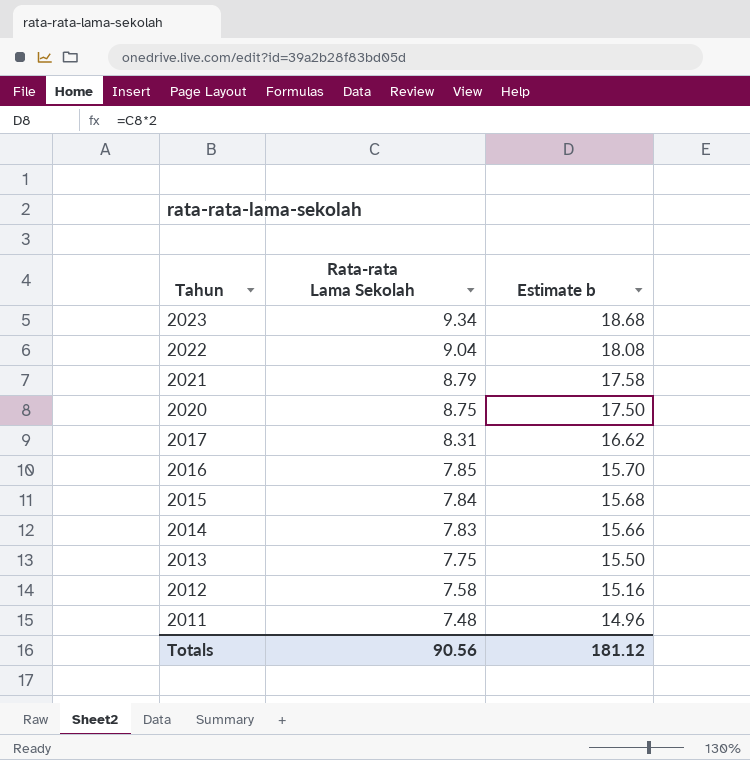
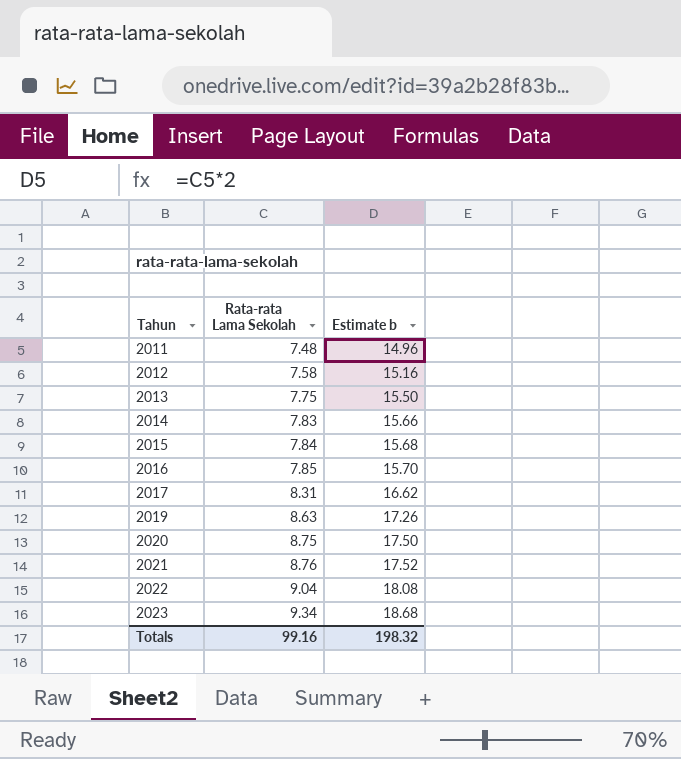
row order: Tahun descending -> Tahun ascending
row 2019: none -> 8.63 | 17.26
2021 | Rata-rata Lama Sekolah: 8.79 -> 8.76
2021 | Estimate b: 17.58 -> 17.52
Totals | Rata-rata Lama Sekolah: 90.56 -> 99.16
Totals | Estimate b: 181.12 -> 198.32

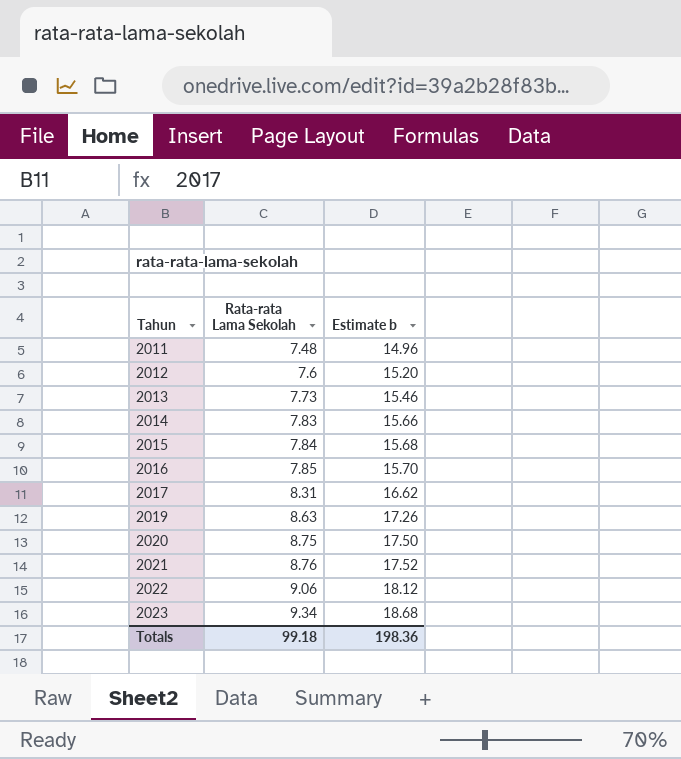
2012 | Rata-rata Lama Sekolah: 7.58 -> 7.6
2012 | Estimate b: 15.16 -> 15.20
2013 | Rata-rata Lama Sekolah: 7.75 -> 7.73
2013 | Estimate b: 15.50 -> 15.46
2022 | Rata-rata Lama Sekolah: 9.04 -> 9.06
2022 | Estimate b: 18.08 -> 18.12
Totals | Rata-rata Lama Sekolah: 99.16 -> 99.18
Totals | Estimate b: 198.32 -> 198.36

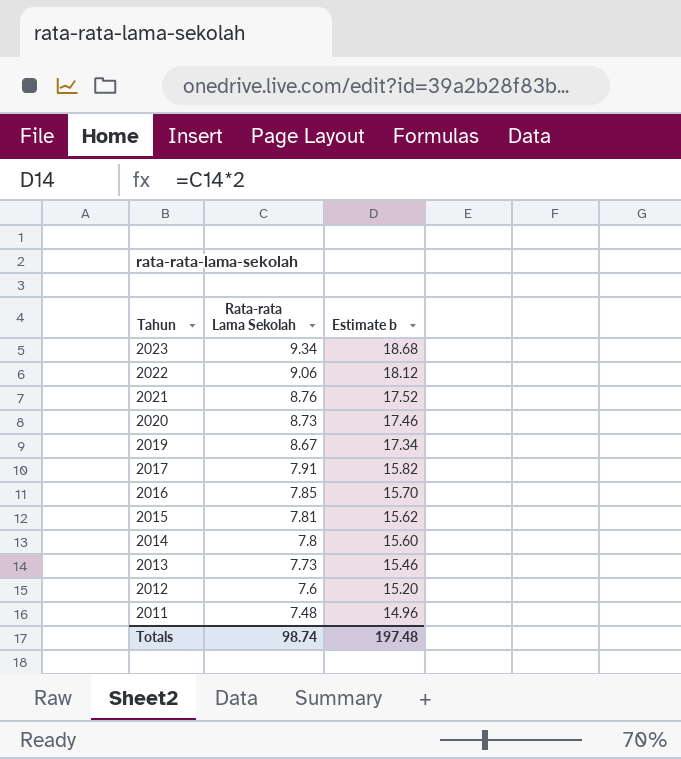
row order: Tahun ascending -> Tahun descending
2020 | Rata-rata Lama Sekolah: 8.75 -> 8.73
2020 | Estimate b: 17.50 -> 17.46
2019 | Rata-rata Lama Sekolah: 8.63 -> 8.67
2019 | Estimate b: 17.26 -> 17.34
2017 | Rata-rata Lama Sekolah: 8.31 -> 7.91
2017 | Estimate b: 16.62 -> 15.82
2015 | Rata-rata Lama Sekolah: 7.84 -> 7.81
2015 | Estimate b: 15.68 -> 15.62
2014 | Rata-rata Lama Sekolah: 7.83 -> 7.8
2014 | Estimate b: 15.66 -> 15.60
Totals | Rata-rata Lama Sekolah: 99.18 -> 98.74
Totals | Estimate b: 198.36 -> 197.48

